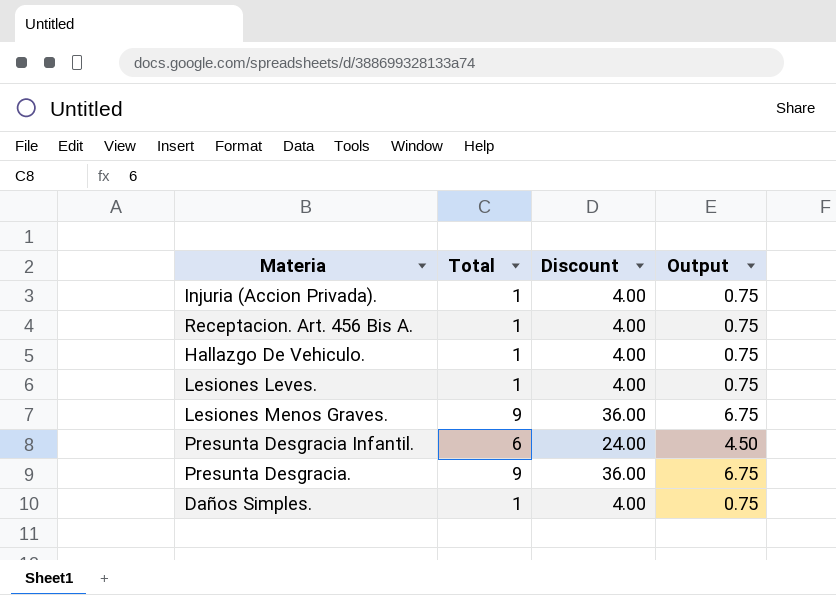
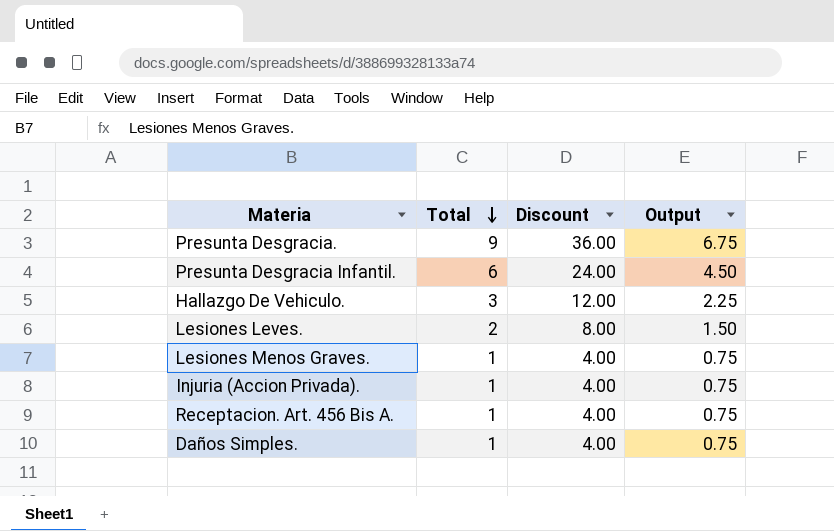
row order: none -> Total descending
Hallazgo De Vehiculo. | Total: 1 -> 3
Hallazgo De Vehiculo. | Discount: 4.00 -> 12.00
Hallazgo De Vehiculo. | Output: 0.75 -> 2.25
Lesiones Leves. | Total: 1 -> 2
Lesiones Leves. | Discount: 4.00 -> 8.00
Lesiones Leves. | Output: 0.75 -> 1.50
Lesiones Menos Graves. | Total: 9 -> 1
Lesiones Menos Graves. | Discount: 36.00 -> 4.00
Lesiones Menos Graves. | Output: 6.75 -> 0.75

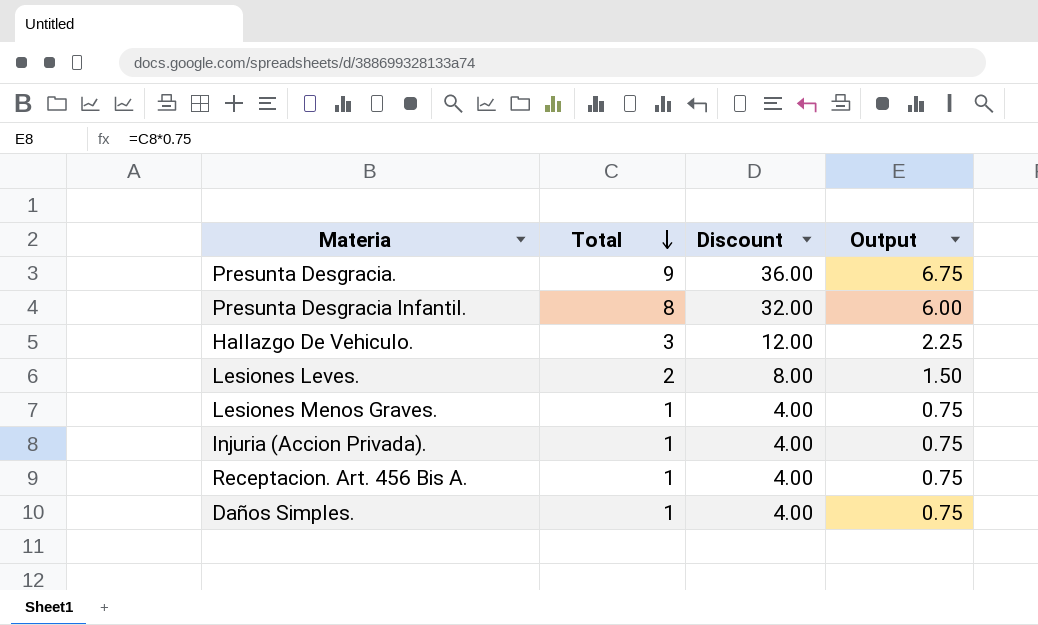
Presunta Desgracia Infantil. | Total: 6 -> 8
Presunta Desgracia Infantil. | Discount: 24.00 -> 32.00
Presunta Desgracia Infantil. | Output: 4.50 -> 6.00

